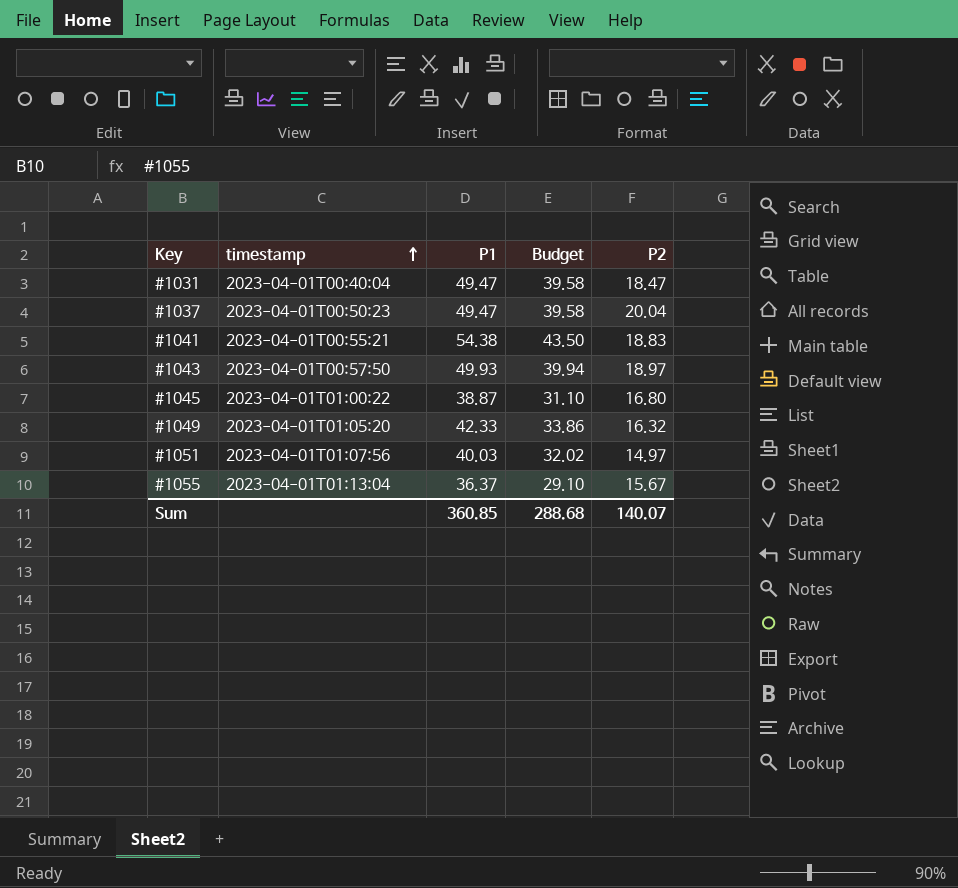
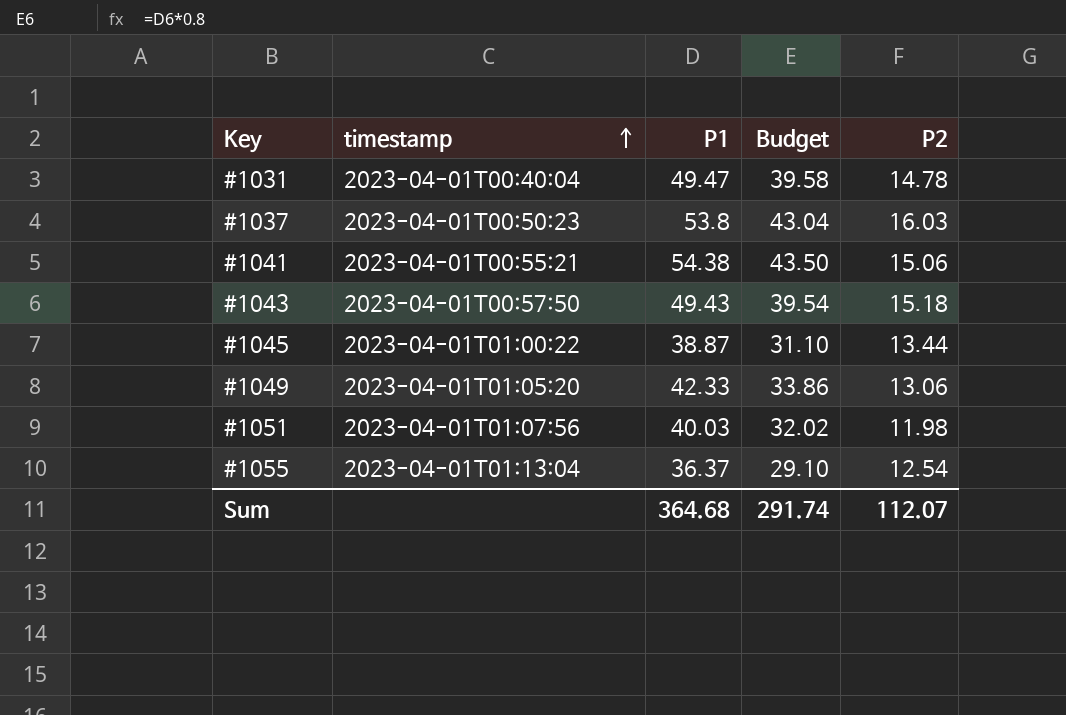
#1031 | P2: 18.47 -> 14.78
#1037 | P1: 49.47 -> 53.8
#1037 | Budget: 39.58 -> 43.04
#1037 | P2: 20.04 -> 16.03
#1041 | P2: 18.83 -> 15.06
#1043 | P1: 49.93 -> 49.43
#1043 | Budget: 39.94 -> 39.54
#1043 | P2: 18.97 -> 15.18
#1045 | P2: 16.80 -> 13.44
#1049 | P2: 16.32 -> 13.06
#1051 | P2: 14.97 -> 11.98
#1055 | P2: 15.67 -> 12.54
Sum | P1: 360.85 -> 364.68
Sum | Budget: 288.68 -> 291.74
Sum | P2: 140.07 -> 112.07

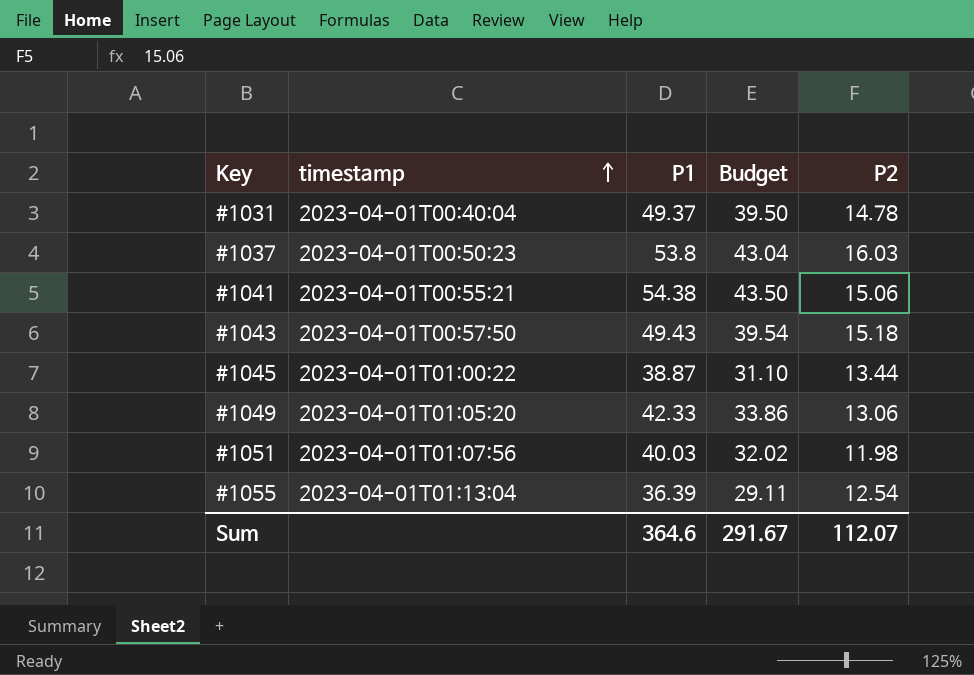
#1031 | P1: 49.47 -> 49.37
#1031 | Budget: 39.58 -> 39.50
#1055 | P1: 36.37 -> 36.39
#1055 | Budget: 29.10 -> 29.11
Sum | P1: 364.68 -> 364.6
Sum | Budget: 291.74 -> 291.67

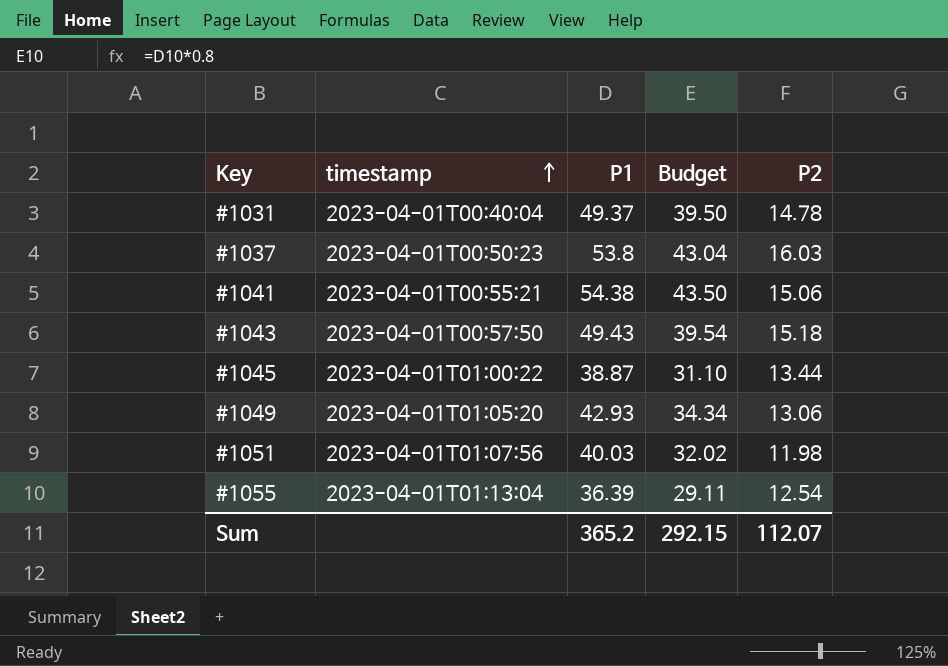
#1049 | P1: 42.33 -> 42.93
#1049 | Budget: 33.86 -> 34.34
Sum | P1: 364.6 -> 365.2
Sum | Budget: 291.67 -> 292.15

